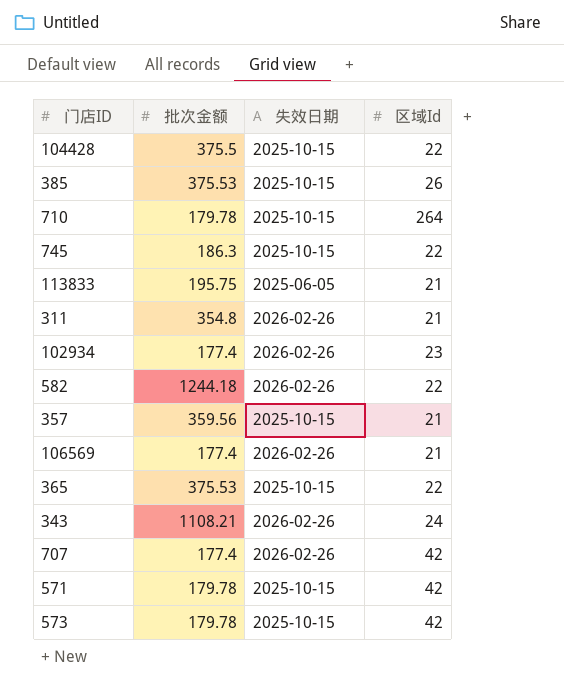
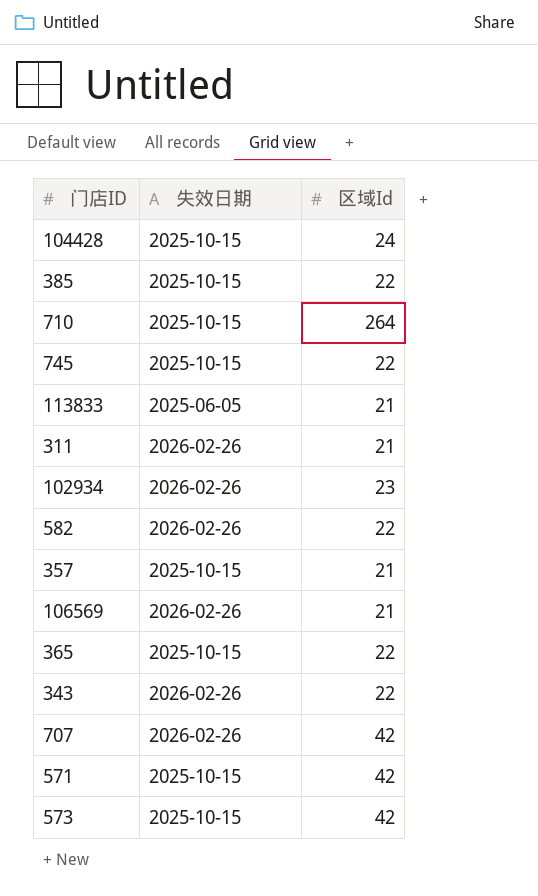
column 批次金额 | position: 2 -> none
104428 | 区域Id: 22 -> 24
385 | 区域Id: 26 -> 22
343 | 区域Id: 24 -> 22

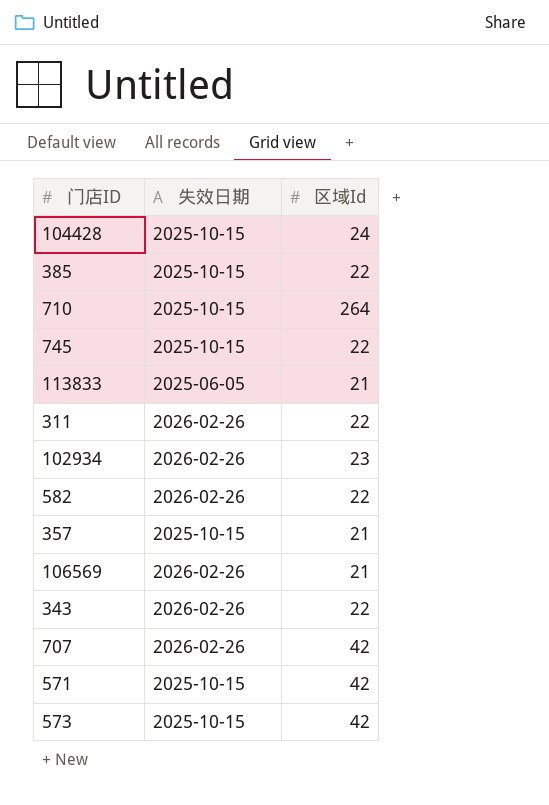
row 365: 2025-10-15 | 22 -> none
311 | 区域Id: 21 -> 22

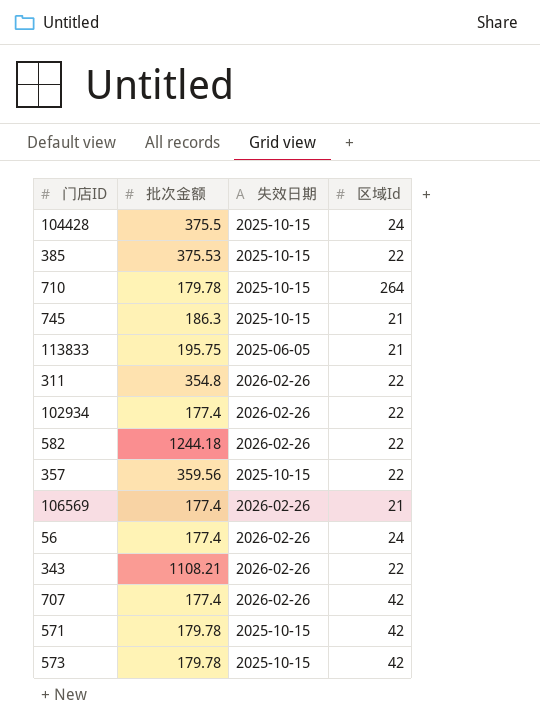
column 批次金额 | position: none -> 2
745 | 区域Id: 22 -> 21
102934 | 区域Id: 23 -> 22
357 | 区域Id: 21 -> 22
row 56: none -> 177.4 | 2026-02-26 | 24

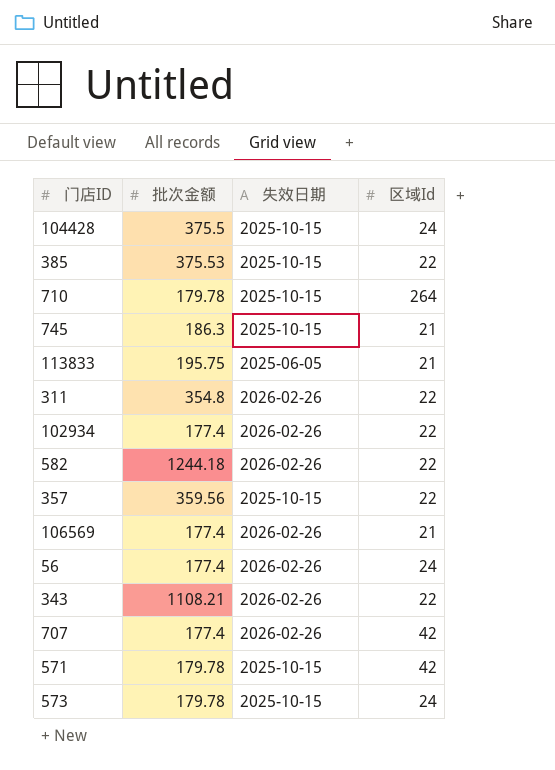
573 | 区域Id: 42 -> 24

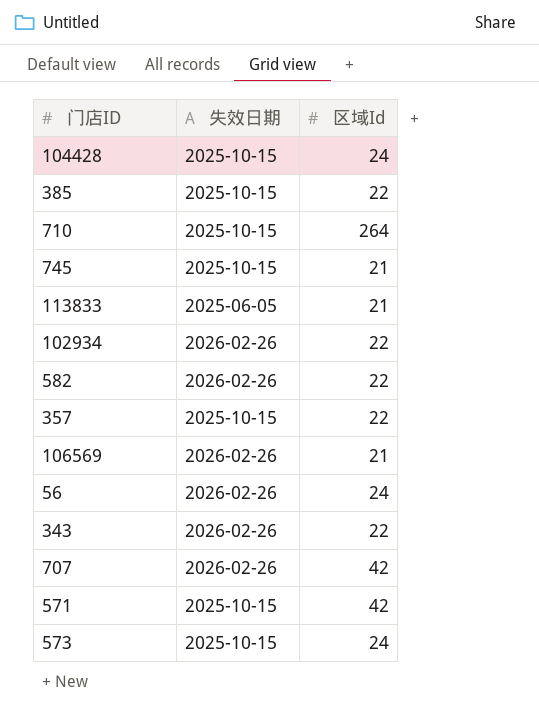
column 批次金额 | position: 2 -> none
row 311: 354.8 | 2026-02-26 | 22 -> none

